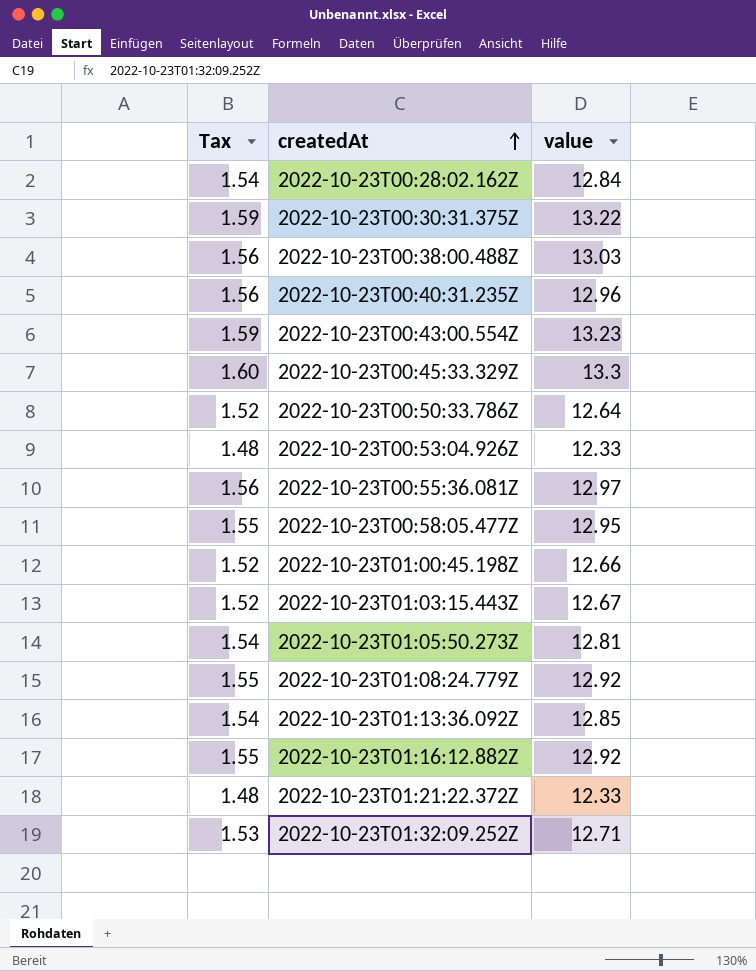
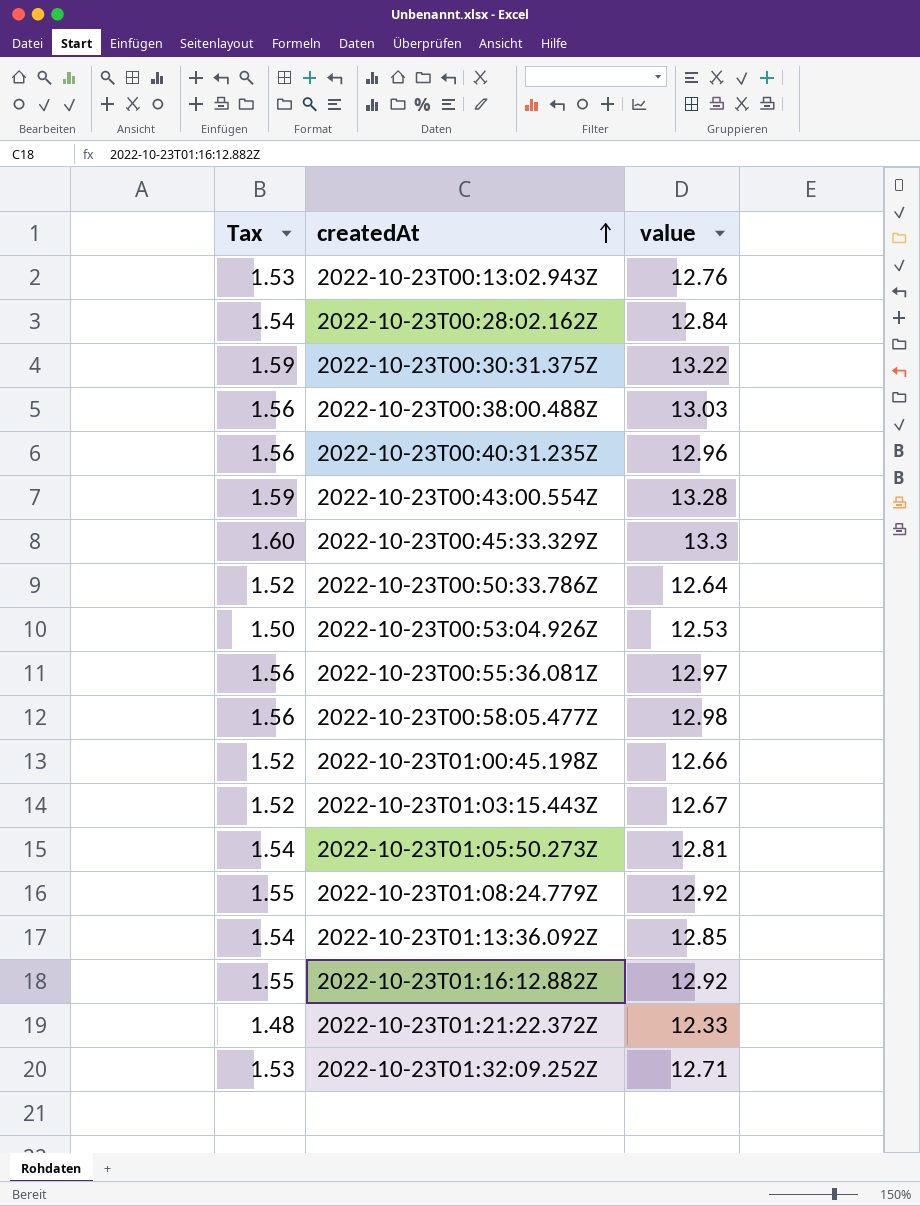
row 2022-10-23T00:13:02.943Z: none -> 1.53 | 12.76
2022-10-23T00:43:00.554Z | value: 13.23 -> 13.28
2022-10-23T00:53:04.926Z | Tax: 1.48 -> 1.50
2022-10-23T00:53:04.926Z | value: 12.33 -> 12.53
2022-10-23T00:58:05.477Z | Tax: 1.55 -> 1.56
2022-10-23T00:58:05.477Z | value: 12.95 -> 12.98

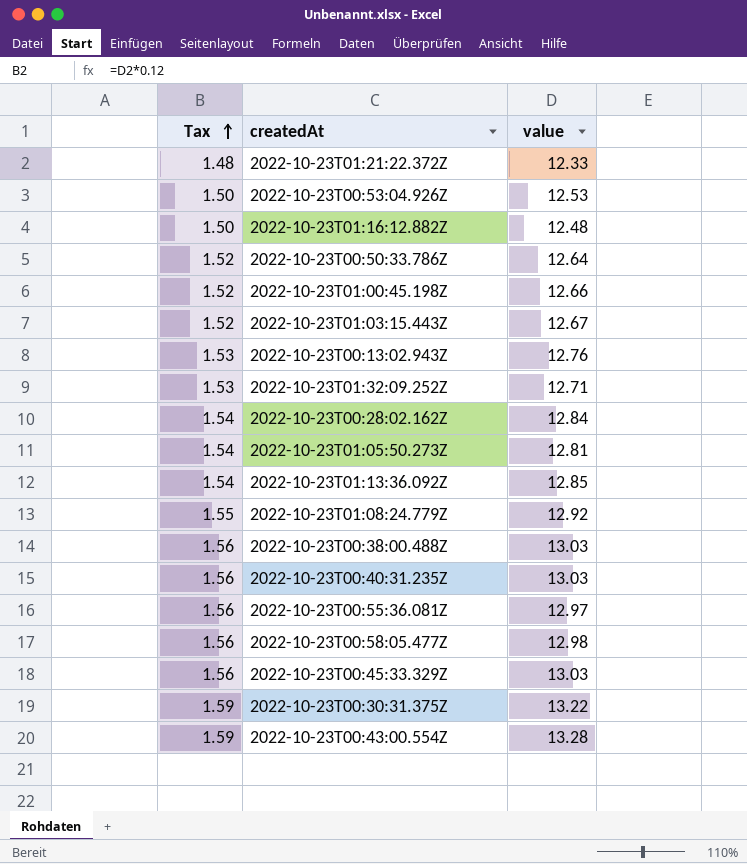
row order: createdAt ascending -> Tax ascending
2022-10-23T01:16:12.882Z | Tax: 1.55 -> 1.50
2022-10-23T01:16:12.882Z | value: 12.92 -> 12.48
2022-10-23T00:40:31.235Z | value: 12.96 -> 13.03
2022-10-23T00:45:33.329Z | Tax: 1.60 -> 1.56
2022-10-23T00:45:33.329Z | value: 13.3 -> 13.03

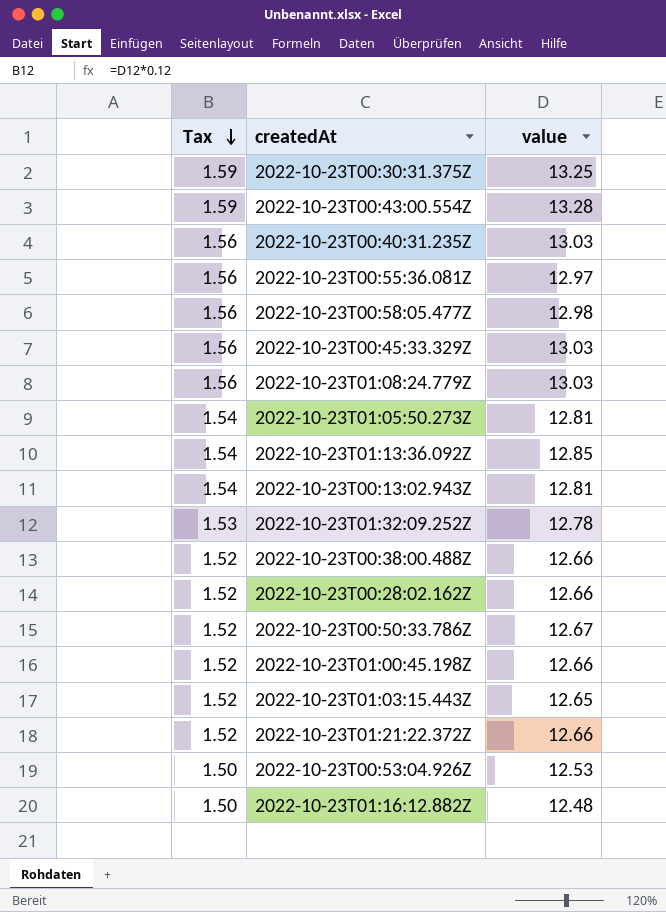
row order: Tax ascending -> Tax descending
2022-10-23T00:30:31.375Z | value: 13.22 -> 13.25
2022-10-23T01:08:24.779Z | Tax: 1.55 -> 1.56
2022-10-23T01:08:24.779Z | value: 12.92 -> 13.03
2022-10-23T00:13:02.943Z | Tax: 1.53 -> 1.54
2022-10-23T00:13:02.943Z | value: 12.76 -> 12.81
2022-10-23T01:32:09.252Z | value: 12.71 -> 12.78
2022-10-23T00:38:00.488Z | Tax: 1.56 -> 1.52
2022-10-23T00:38:00.488Z | value: 13.03 -> 12.66
2022-10-23T00:28:02.162Z | Tax: 1.54 -> 1.52
2022-10-23T00:28:02.162Z | value: 12.84 -> 12.66
2022-10-23T00:50:33.786Z | value: 12.64 -> 12.67
2022-10-23T01:03:15.443Z | value: 12.67 -> 12.65
2022-10-23T01:21:22.372Z | Tax: 1.48 -> 1.52
2022-10-23T01:21:22.372Z | value: 12.33 -> 12.66

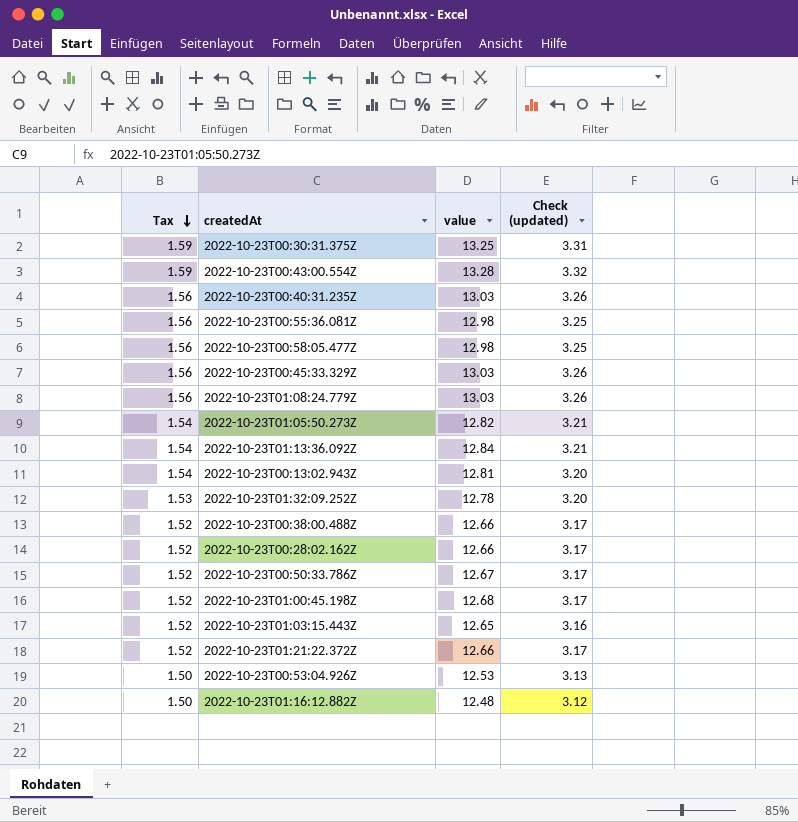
column Check (updated) | formula: none -> [value] * 0.25
2022-10-23T00:55:36.081Z | value: 12.97 -> 12.98
2022-10-23T01:05:50.273Z | value: 12.81 -> 12.82
2022-10-23T01:13:36.092Z | value: 12.85 -> 12.84
2022-10-23T01:00:45.198Z | value: 12.66 -> 12.68

